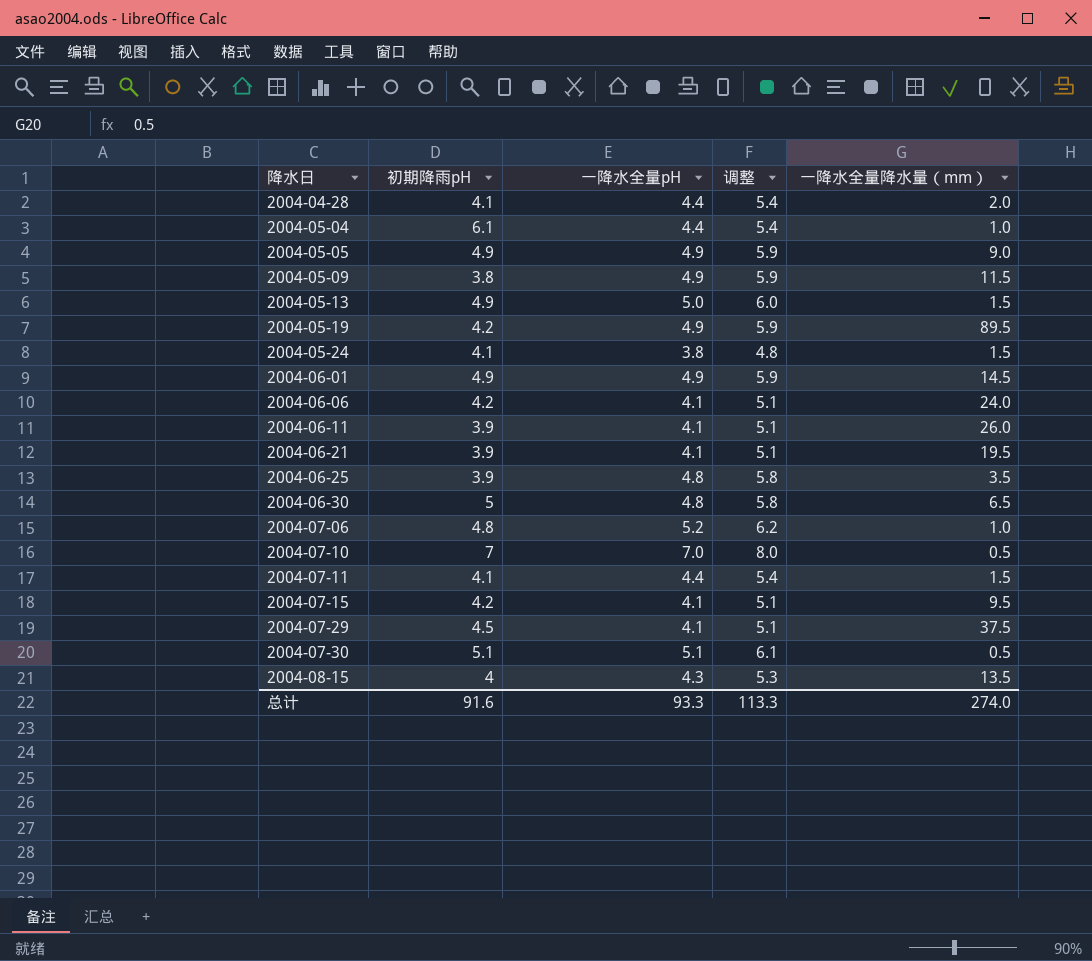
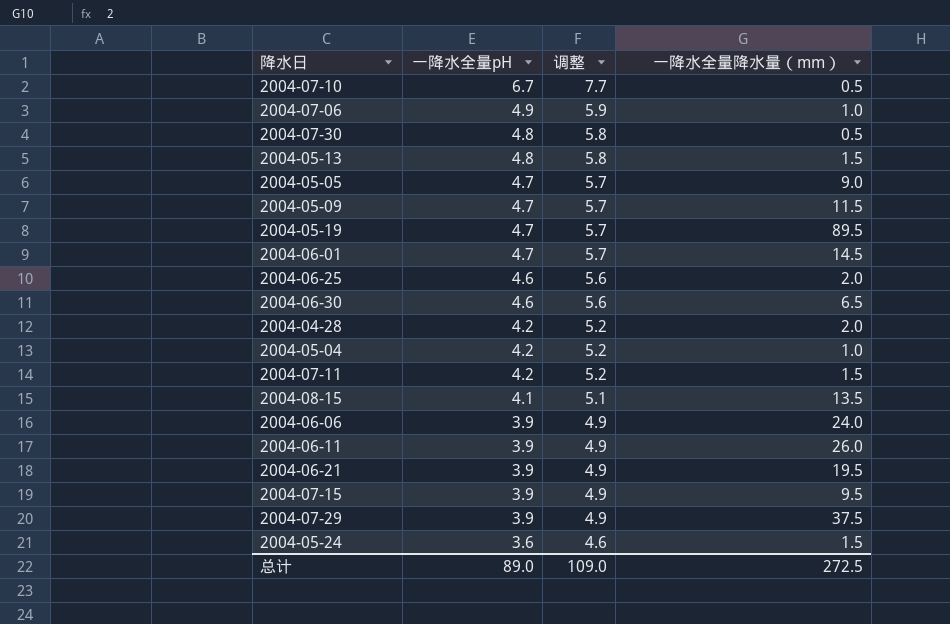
row order: 降水日 ascending -> 一降水全量pH descending
column 初期降雨pH | position: 2 -> none
2004-07-10 | 一降水全量pH: 7.0 -> 6.7
2004-07-10 | 调整: 8.0 -> 7.7
2004-07-06 | 一降水全量pH: 5.2 -> 4.9
2004-07-06 | 调整: 6.2 -> 5.9
2004-07-30 | 一降水全量pH: 5.1 -> 4.8
2004-07-30 | 调整: 6.1 -> 5.8
2004-05-13 | 一降水全量pH: 5.0 -> 4.8
2004-05-13 | 调整: 6.0 -> 5.8
2004-05-05 | 一降水全量pH: 4.9 -> 4.7
2004-05-05 | 调整: 5.9 -> 5.7
2004-05-09 | 一降水全量pH: 4.9 -> 4.7
2004-05-09 | 调整: 5.9 -> 5.7
2004-05-19 | 一降水全量pH: 4.9 -> 4.7
2004-05-19 | 调整: 5.9 -> 5.7
2004-06-01 | 一降水全量pH: 4.9 -> 4.7
2004-06-01 | 调整: 5.9 -> 5.7
2004-06-25 | 一降水全量pH: 4.8 -> 4.6
2004-06-25 | 调整: 5.8 -> 5.6
2004-06-25 | 一降水全量降水量（mm）: 3.5 -> 2.0
2004-06-30 | 一降水全量pH: 4.8 -> 4.6
2004-06-30 | 调整: 5.8 -> 5.6
2004-04-28 | 一降水全量pH: 4.4 -> 4.2
2004-04-28 | 调整: 5.4 -> 5.2
2004-05-04 | 一降水全量pH: 4.4 -> 4.2
2004-05-04 | 调整: 5.4 -> 5.2
2004-07-11 | 一降水全量pH: 4.4 -> 4.2
2004-07-11 | 调整: 5.4 -> 5.2
2004-08-15 | 一降水全量pH: 4.3 -> 4.1
2004-08-15 | 调整: 5.3 -> 5.1
2004-06-06 | 一降水全量pH: 4.1 -> 3.9
2004-06-06 | 调整: 5.1 -> 4.9
2004-06-11 | 一降水全量pH: 4.1 -> 3.9
2004-06-11 | 调整: 5.1 -> 4.9
2004-06-21 | 一降水全量pH: 4.1 -> 3.9
2004-06-21 | 调整: 5.1 -> 4.9
2004-07-15 | 一降水全量pH: 4.1 -> 3.9
2004-07-15 | 调整: 5.1 -> 4.9
2004-07-29 | 一降水全量pH: 4.1 -> 3.9
2004-07-29 | 调整: 5.1 -> 4.9
2004-05-24 | 一降水全量pH: 3.8 -> 3.6
2004-05-24 | 调整: 4.8 -> 4.6
总计 | 一降水全量pH: 93.3 -> 89.0
总计 | 调整: 113.3 -> 109.0
总计 | 一降水全量降水量（mm）: 274.0 -> 272.5

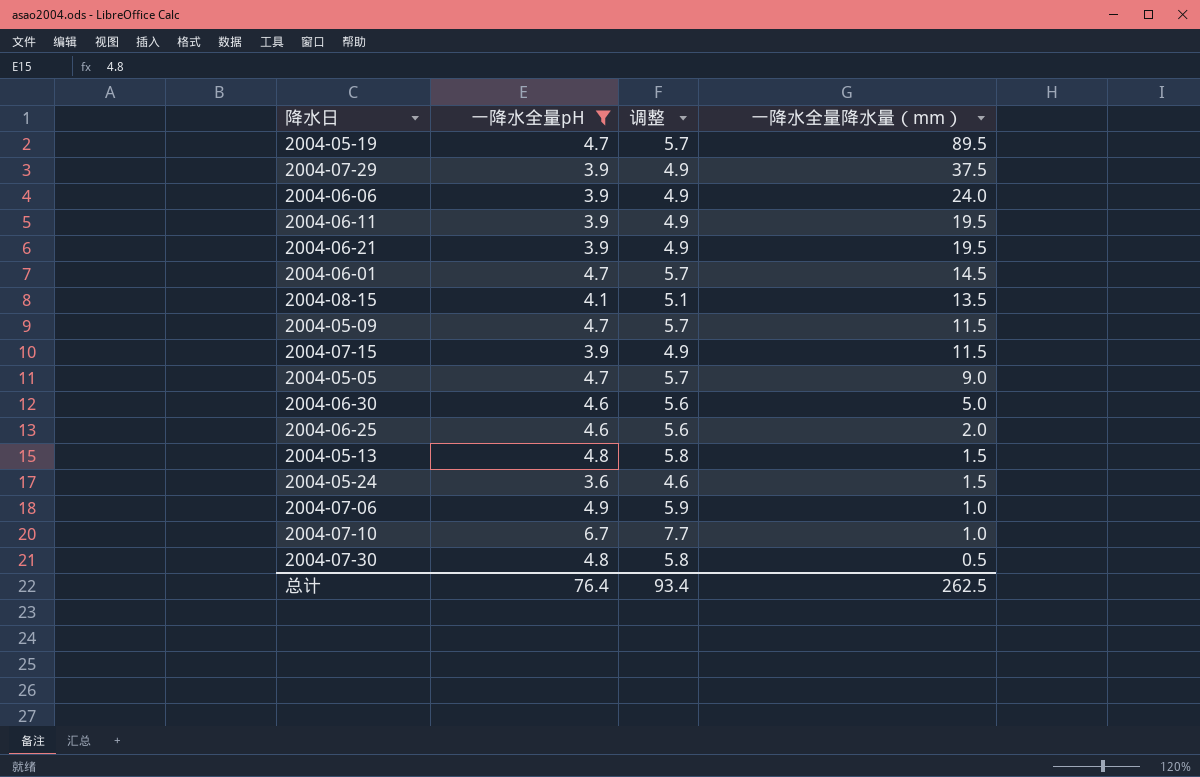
filter: none -> 一降水全量pH != 4.2
row order: 一降水全量pH descending -> 一降水全量降水量（mm） descending
2004-06-11 | 一降水全量降水量（mm）: 26.0 -> 19.5
2004-07-15 | 一降水全量降水量（mm）: 9.5 -> 11.5
2004-06-30 | 一降水全量降水量（mm）: 6.5 -> 5.0
2004-07-10 | 一降水全量降水量（mm）: 0.5 -> 1.0
总计 | 一降水全量pH: 89.0 -> 76.4
总计 | 调整: 109.0 -> 93.4
总计 | 一降水全量降水量（mm）: 272.5 -> 262.5

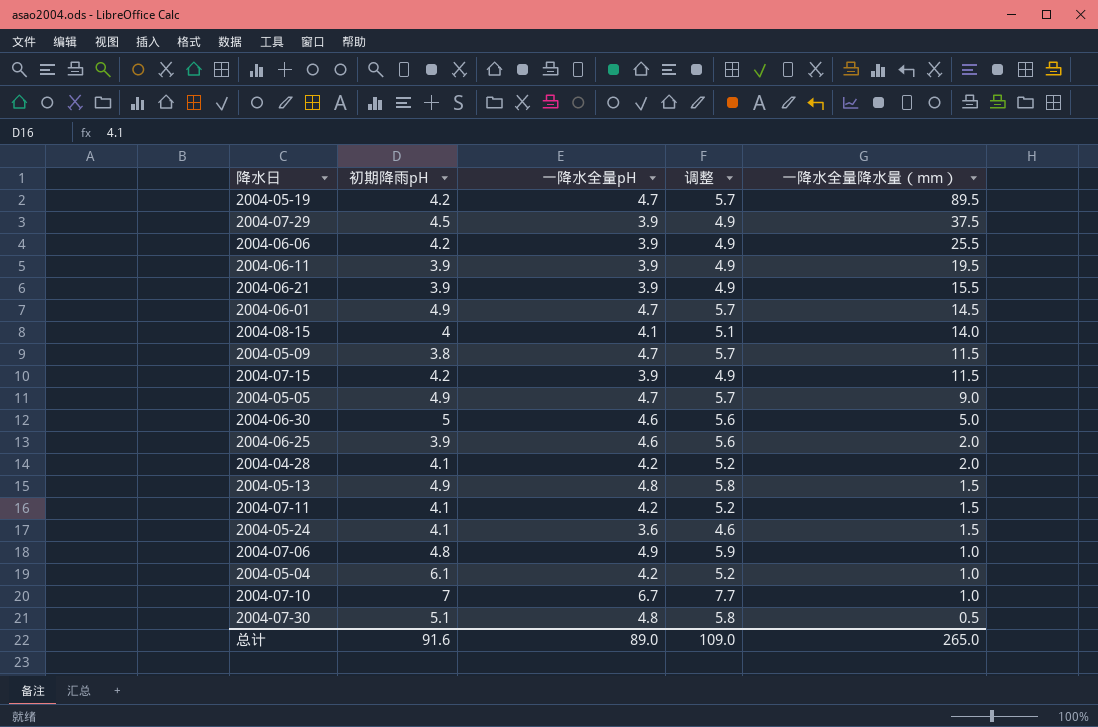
filter: 一降水全量pH != 4.2 -> none
column 初期降雨pH | position: none -> 2
2004-06-06 | 一降水全量降水量（mm）: 24.0 -> 25.5
2004-06-21 | 一降水全量降水量（mm）: 19.5 -> 15.5
2004-08-15 | 一降水全量降水量（mm）: 13.5 -> 14.0
总计 | 一降水全量pH: 76.4 -> 89.0
总计 | 调整: 93.4 -> 109.0
总计 | 一降水全量降水量（mm）: 262.5 -> 265.0

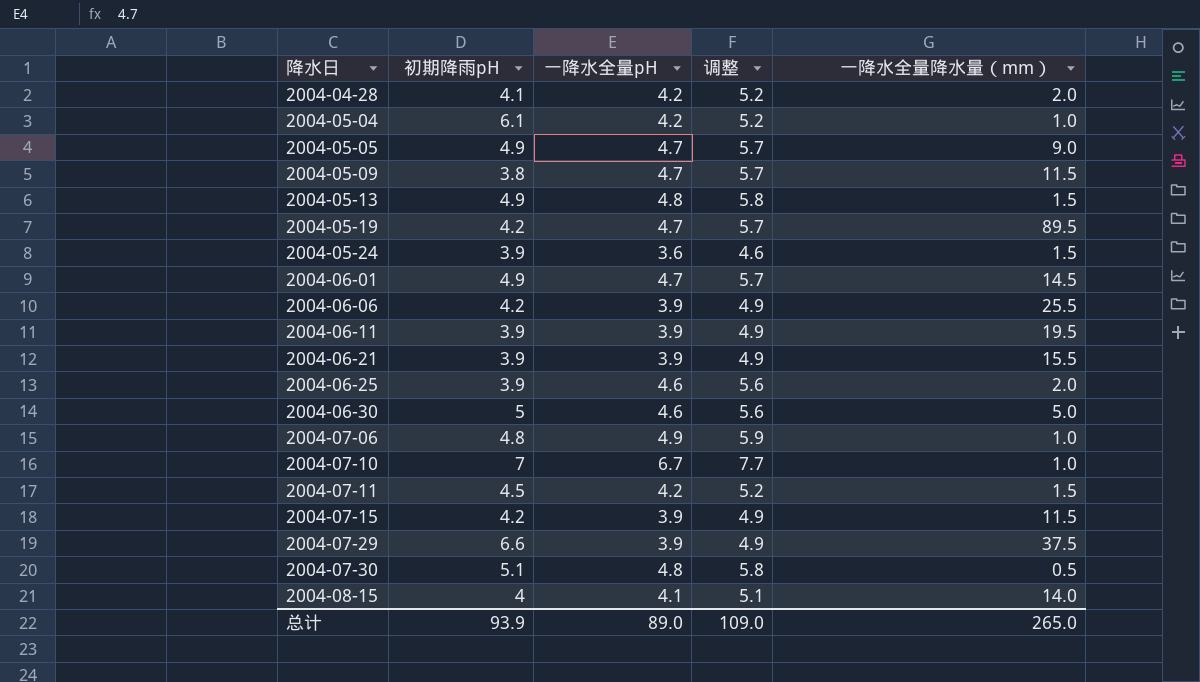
row order: 一降水全量降水量（mm） descending -> 降水日 ascending
2004-05-24 | 初期降雨pH: 4.1 -> 3.9
2004-07-11 | 初期降雨pH: 4.1 -> 4.5
2004-07-29 | 初期降雨pH: 4.5 -> 6.6
总计 | 初期降雨pH: 91.6 -> 93.9

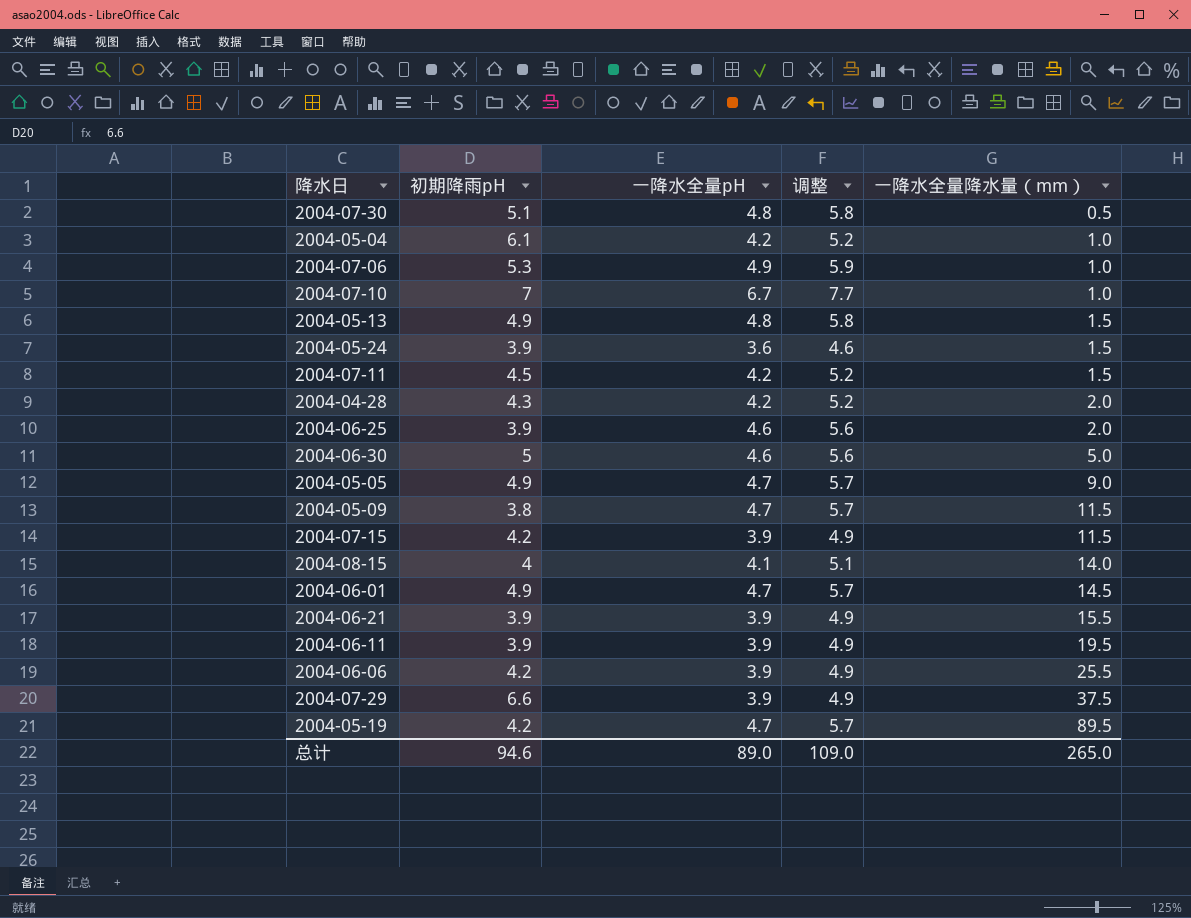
row order: 降水日 ascending -> 一降水全量降水量（mm） ascending
2004-07-06 | 初期降雨pH: 4.8 -> 5.3
2004-04-28 | 初期降雨pH: 4.1 -> 4.3
总计 | 初期降雨pH: 93.9 -> 94.6

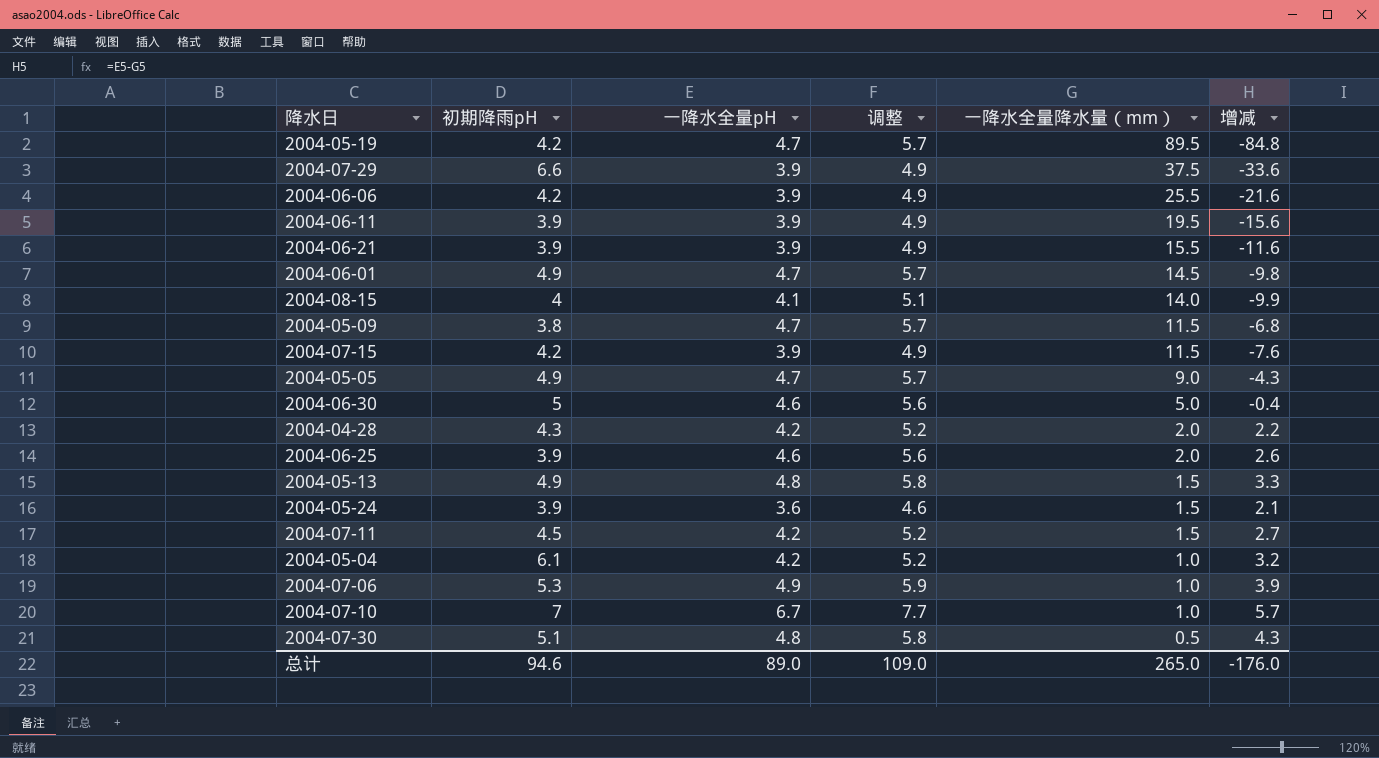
row order: 一降水全量降水量（mm） ascending -> 一降水全量降水量（mm） descending
column 增减 | formula: none -> [一降水全量pH] - [一降水全量降水量（mm）]

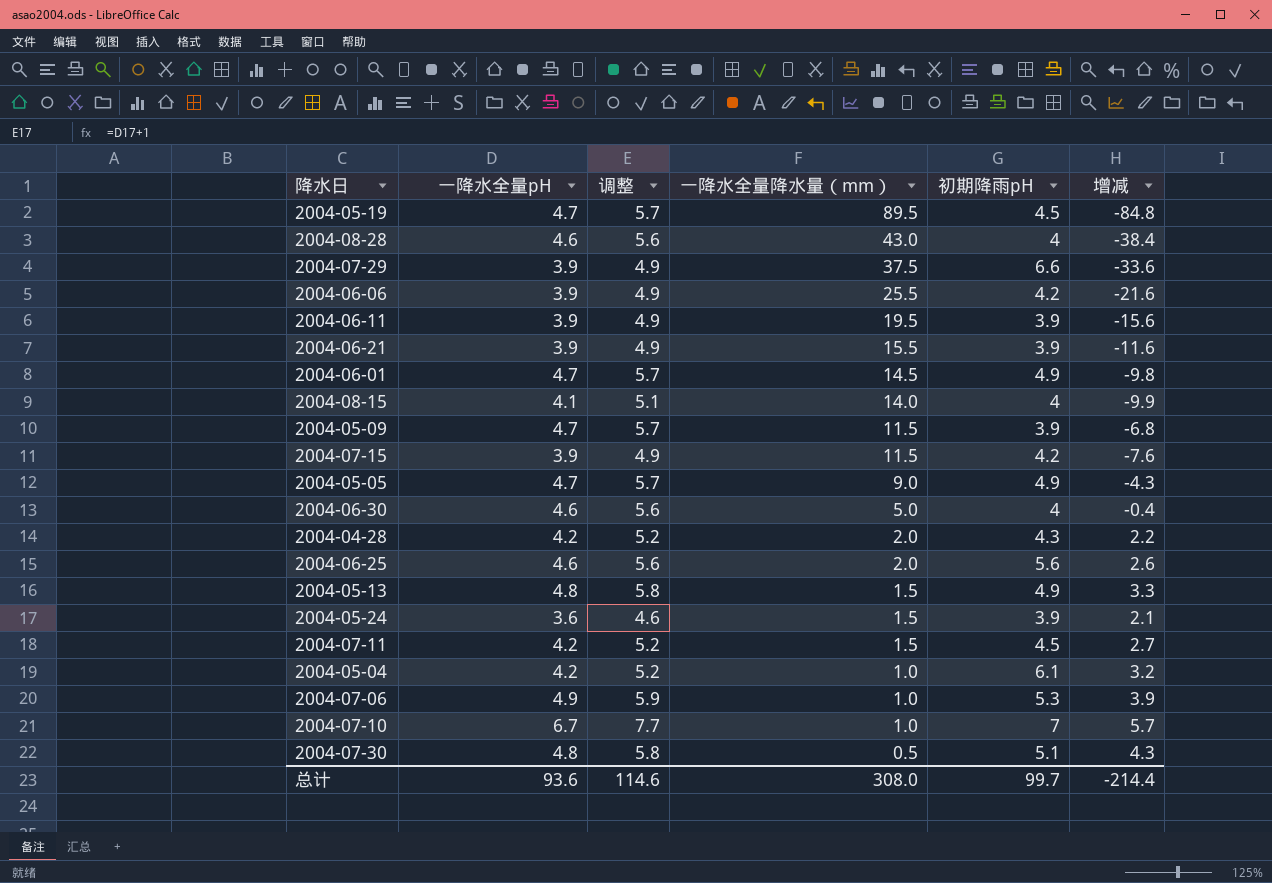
column 初期降雨pH | position: 2 -> 5
2004-05-19 | 初期降雨pH: 4.2 -> 4.5
row 2004-08-28: none -> 4.6 | 5.6 | 43.0 | 4 | -38.4
2004-05-09 | 初期降雨pH: 3.8 -> 3.9
2004-06-30 | 初期降雨pH: 5 -> 4
2004-06-25 | 初期降雨pH: 3.9 -> 5.6
总计 | 一降水全量pH: 89.0 -> 93.6
总计 | 调整: 109.0 -> 114.6
总计 | 一降水全量降水量（mm）: 265.0 -> 308.0
总计 | 初期降雨pH: 94.6 -> 99.7
总计 | 增减: -176.0 -> -214.4

